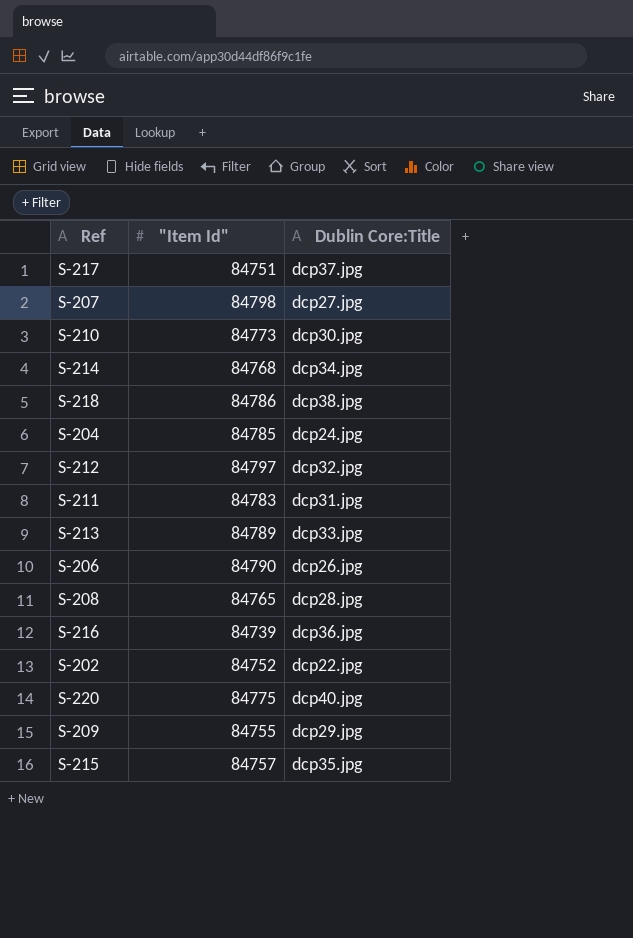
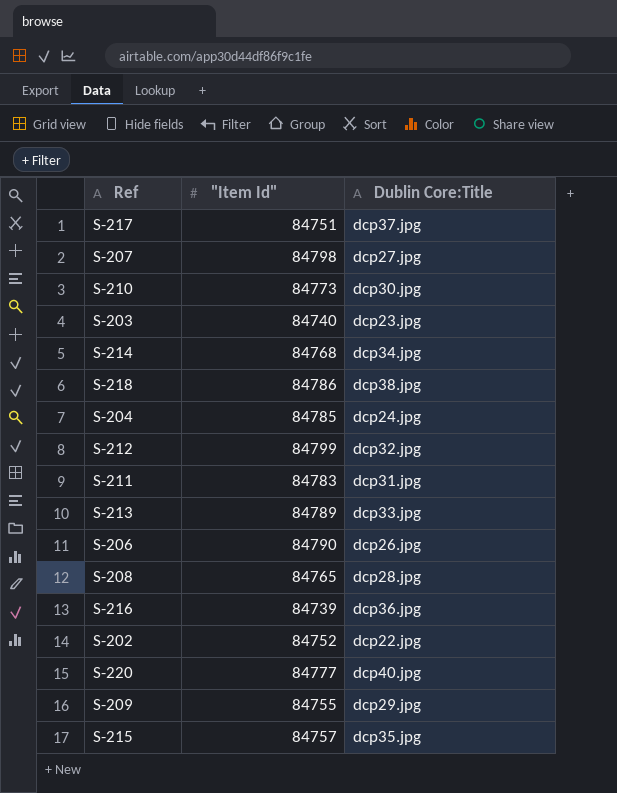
row S-203: none -> 84740 | dcp23.jpg
S-212 | "Item Id": 84797 -> 84799
S-220 | "Item Id": 84775 -> 84777

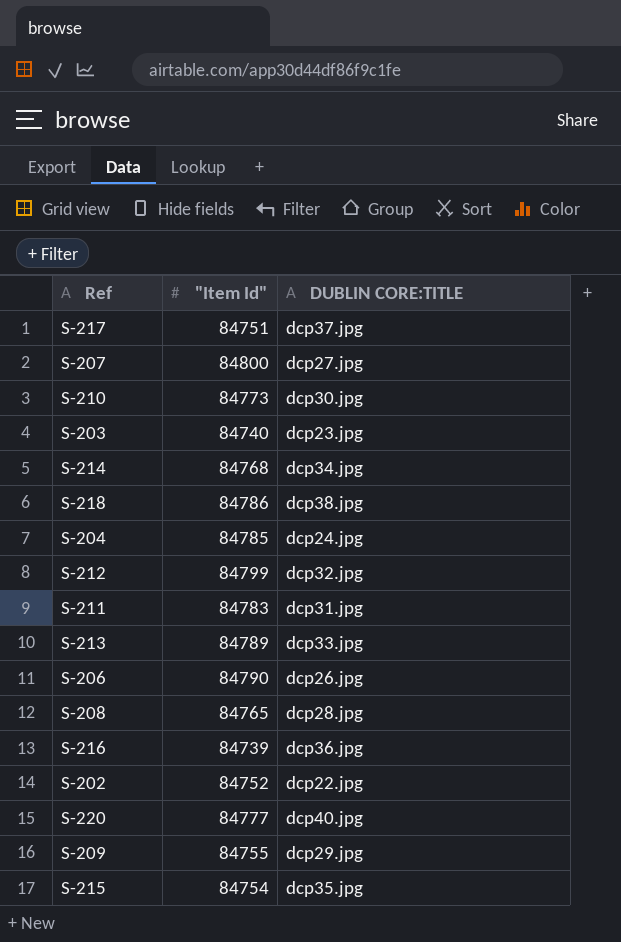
column name: Dublin Core:Title -> DUBLIN CORE:TITLE
S-207 | "Item Id": 84798 -> 84800
S-215 | "Item Id": 84757 -> 84754

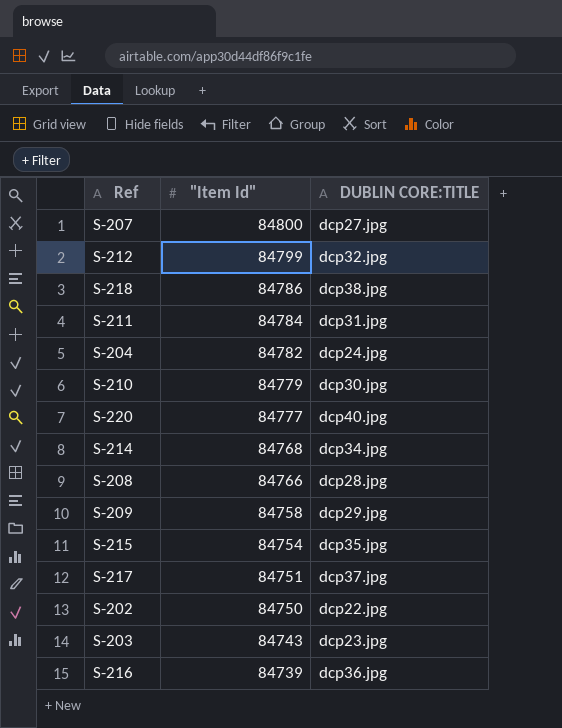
row order: none -> "Item Id" descending
row S-213: 84789 | dcp33.jpg -> none
row S-206: 84790 | dcp26.jpg -> none
S-211 | "Item Id": 84783 -> 84784
S-204 | "Item Id": 84785 -> 84782
S-210 | "Item Id": 84773 -> 84779
S-208 | "Item Id": 84765 -> 84766
S-209 | "Item Id": 84755 -> 84758
S-202 | "Item Id": 84752 -> 84750
S-203 | "Item Id": 84740 -> 84743

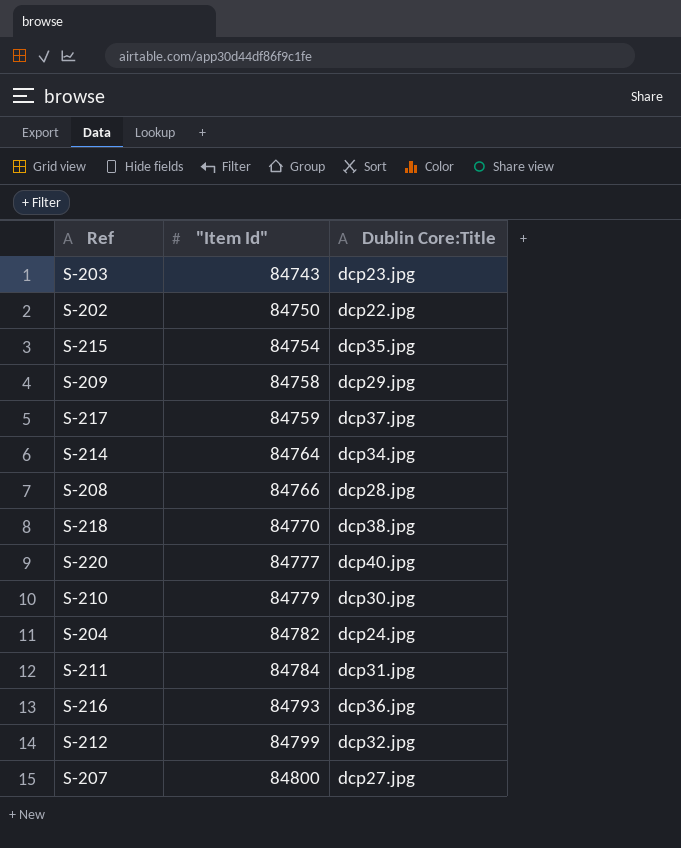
row order: "Item Id" descending -> "Item Id" ascending
column name: DUBLIN CORE:TITLE -> Dublin Core:Title
S-217 | "Item Id": 84751 -> 84759
S-214 | "Item Id": 84768 -> 84764
S-218 | "Item Id": 84786 -> 84770
S-216 | "Item Id": 84739 -> 84793

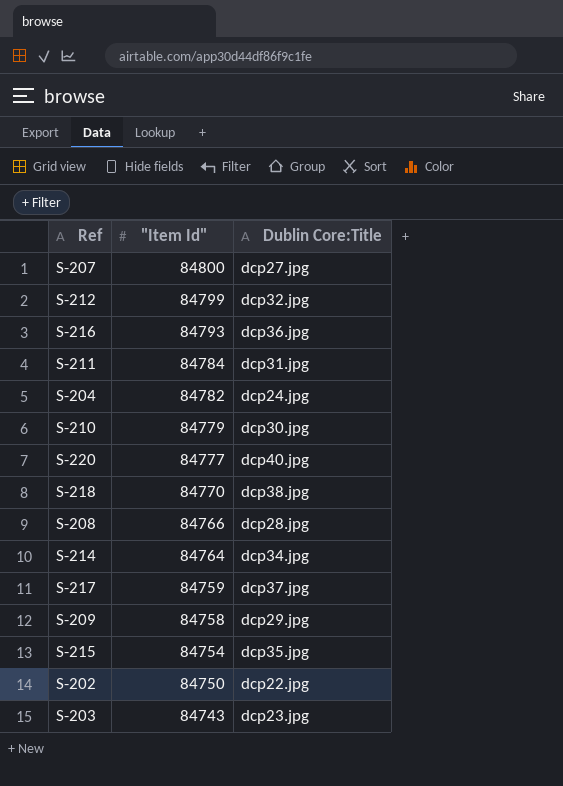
row order: "Item Id" ascending -> "Item Id" descending

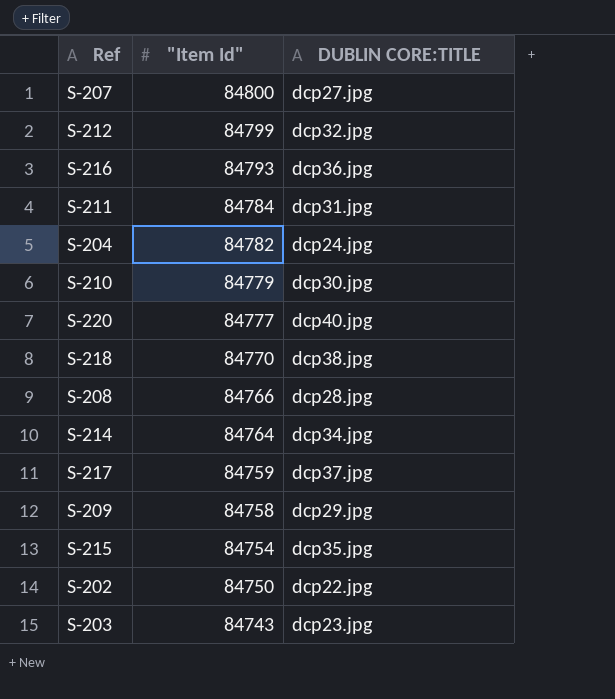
column name: Dublin Core:Title -> DUBLIN CORE:TITLE

